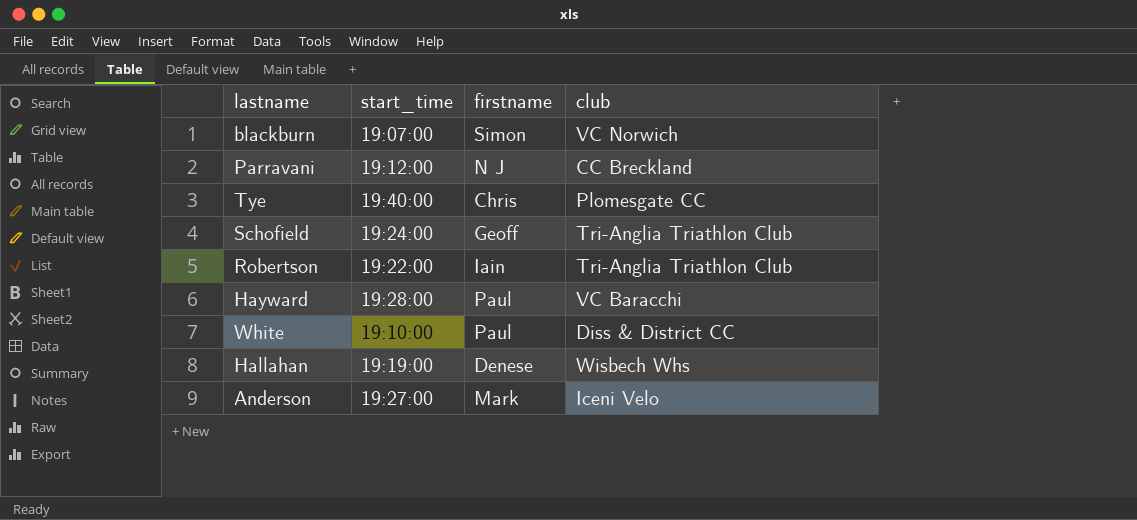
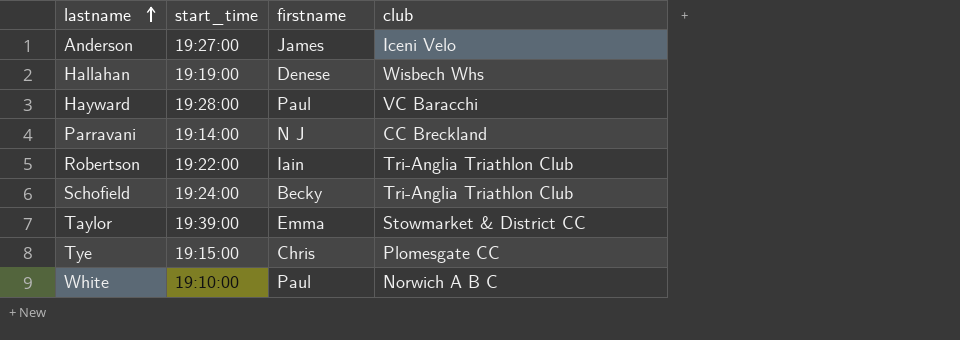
row order: none -> lastname ascending
row blackburn: 19:07:00 | Simon | VC Norwich -> none
Anderson | firstname: Mark -> James
Parravani | start_time: 19:12:00 -> 19:14:00
Schofield | firstname: Geoff -> Becky
row Taylor: none -> 19:39:00 | Emma | Stowmarket & District CC
Tye | start_time: 19:40:00 -> 19:15:00
White | club: Diss & District CC -> Norwich A B C

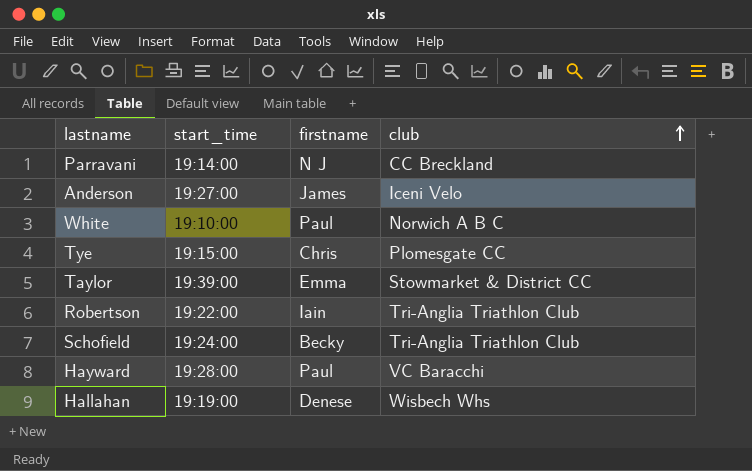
row order: lastname ascending -> club ascending

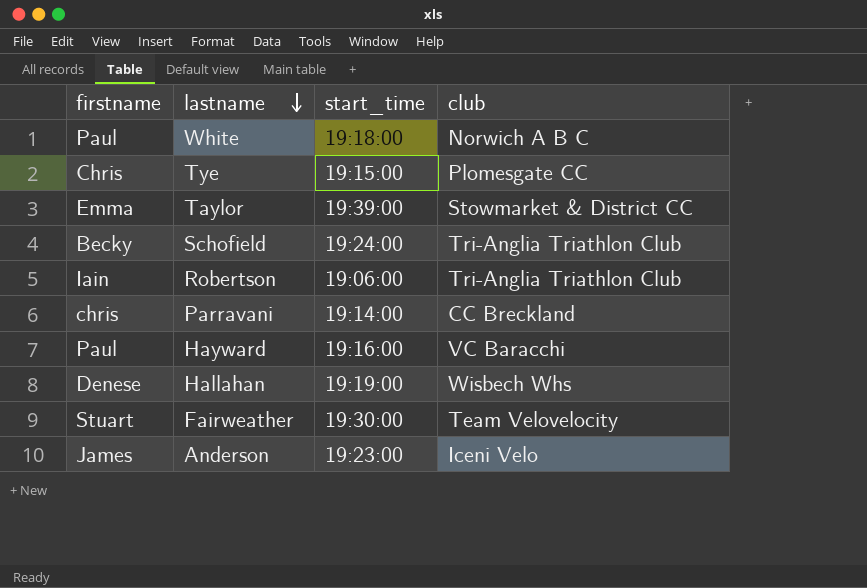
row order: club ascending -> lastname descending
column firstname | position: 3 -> 1
White | start_time: 19:10:00 -> 19:18:00
Robertson | start_time: 19:22:00 -> 19:06:00
Parravani | firstname: N J -> chris
Hayward | start_time: 19:28:00 -> 19:16:00
row Fairweather: none -> Stuart | 19:30:00 | Team Velovelocity
Anderson | start_time: 19:27:00 -> 19:23:00

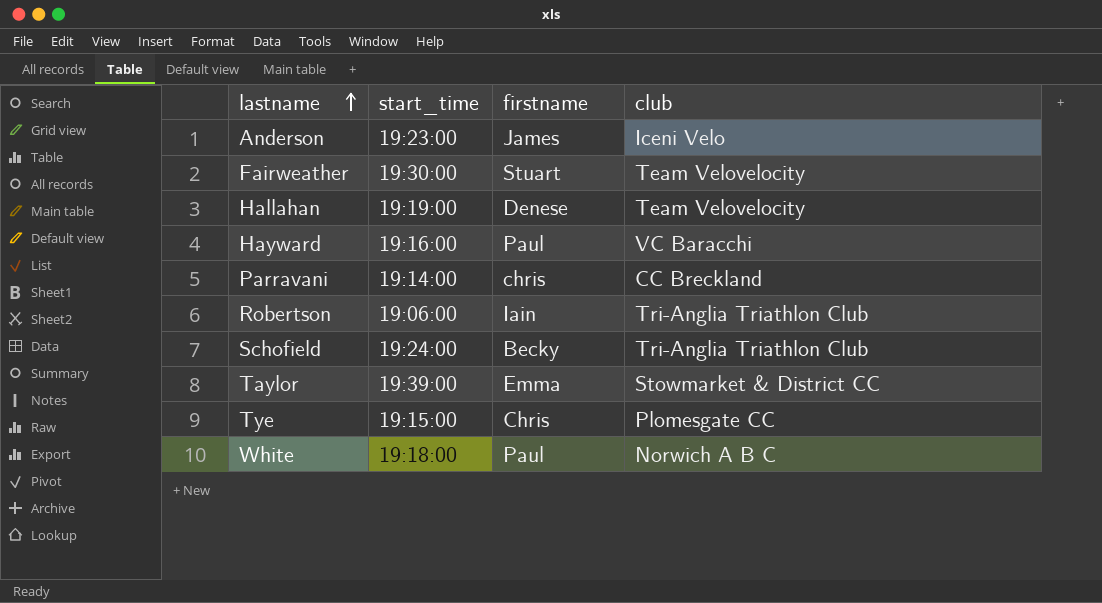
row order: lastname descending -> lastname ascending
column firstname | position: 1 -> 3
Hallahan | club: Wisbech Whs -> Team Velovelocity

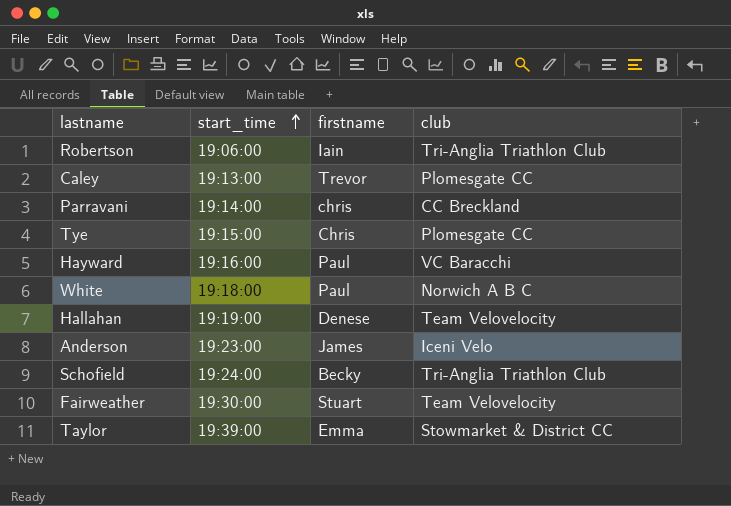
row order: lastname ascending -> start_time ascending
row Caley: none -> 19:13:00 | Trevor | Plomesgate CC

